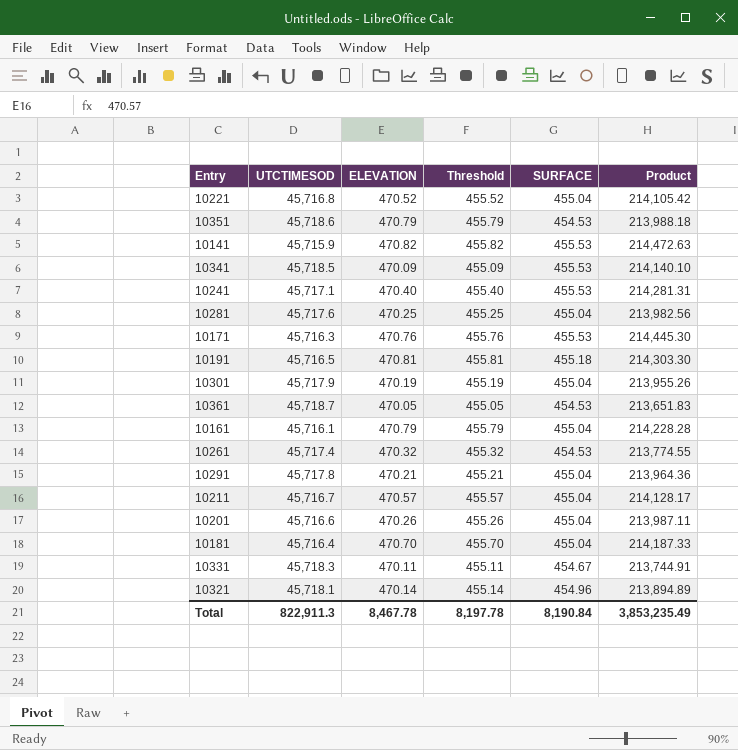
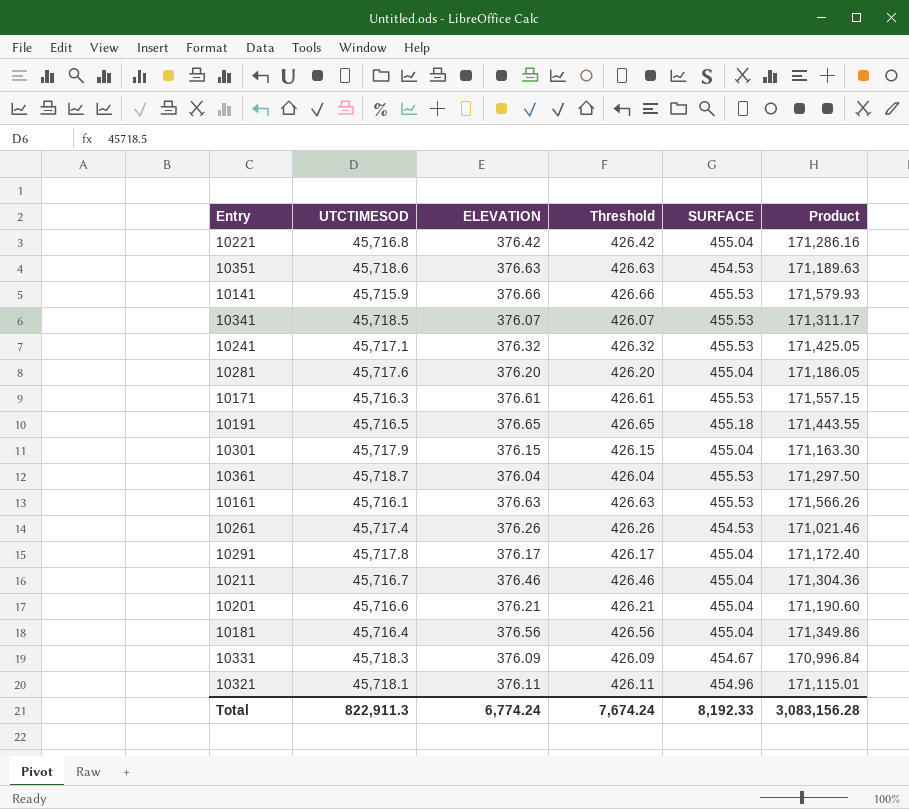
column Threshold | formula: [ELEVATION] - 15 -> [ELEVATION] + 50
10221 | ELEVATION: 470.52 -> 376.42
10221 | Product: 214,105.42 -> 171,286.16
10351 | ELEVATION: 470.79 -> 376.63
10351 | Product: 213,988.18 -> 171,189.63
10141 | ELEVATION: 470.82 -> 376.66
10141 | Product: 214,472.63 -> 171,579.93
10341 | ELEVATION: 470.09 -> 376.07
10341 | Product: 214,140.10 -> 171,311.17
10241 | ELEVATION: 470.40 -> 376.32
10241 | Product: 214,281.31 -> 171,425.05
10281 | ELEVATION: 470.25 -> 376.20
10281 | Product: 213,982.56 -> 171,186.05
10171 | ELEVATION: 470.76 -> 376.61
10171 | Product: 214,445.30 -> 171,557.15
10191 | ELEVATION: 470.81 -> 376.65
10191 | Product: 214,303.30 -> 171,443.55
10301 | ELEVATION: 470.19 -> 376.15
10301 | Product: 213,955.26 -> 171,163.30
10361 | ELEVATION: 470.05 -> 376.04
10361 | SURFACE: 454.53 -> 455.53
10361 | Product: 213,651.83 -> 171,297.50
10161 | ELEVATION: 470.79 -> 376.63
10161 | SURFACE: 455.04 -> 455.53
10161 | Product: 214,228.28 -> 171,566.26
10261 | ELEVATION: 470.32 -> 376.26
10261 | Product: 213,774.55 -> 171,021.46
10291 | ELEVATION: 470.21 -> 376.17
10291 | Product: 213,964.36 -> 171,172.40
10211 | ELEVATION: 470.57 -> 376.46
10211 | Product: 214,128.17 -> 171,304.36
10201 | ELEVATION: 470.26 -> 376.21
10201 | Product: 213,987.11 -> 171,190.60
10181 | ELEVATION: 470.70 -> 376.56
10181 | Product: 214,187.33 -> 171,349.86
10331 | ELEVATION: 470.11 -> 376.09
10331 | Product: 213,744.91 -> 170,996.84
10321 | ELEVATION: 470.14 -> 376.11
10321 | Product: 213,894.89 -> 171,115.01
Total | ELEVATION: 8,467.78 -> 6,774.24
Total | Threshold: 8,197.78 -> 7,674.24
Total | SURFACE: 8,190.84 -> 8,192.33
Total | Product: 3,853,235.49 -> 3,083,156.28

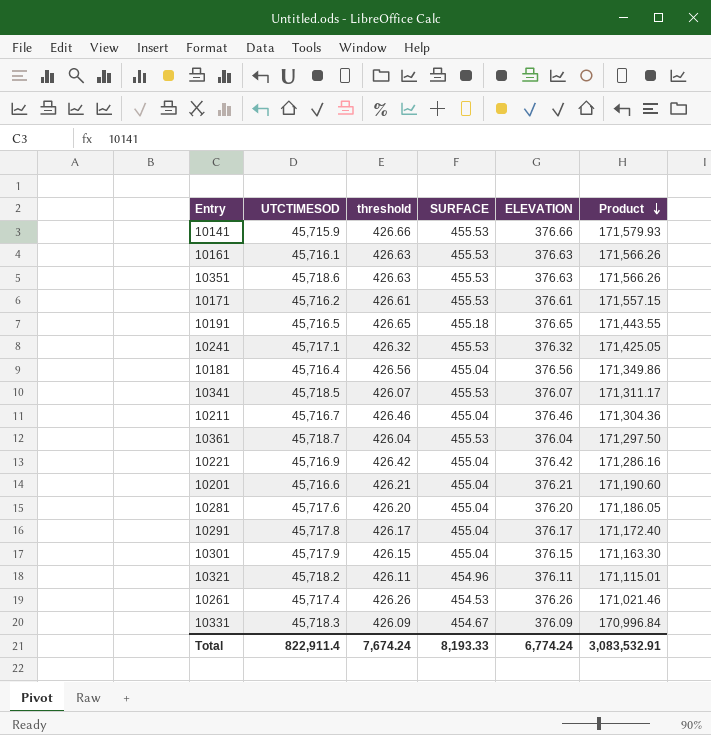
row order: none -> Product descending
column name: Threshold -> threshold
column ELEVATION | position: 3 -> 5
10351 | SURFACE: 454.53 -> 455.53
10351 | Product: 171,189.63 -> 171,566.26
10171 | UTCTIMESOD: 45,716.3 -> 45,716.2
10221 | UTCTIMESOD: 45,716.8 -> 45,716.9
10321 | UTCTIMESOD: 45,718.1 -> 45,718.2
Total | UTCTIMESOD: 822,911.3 -> 822,911.4
Total | SURFACE: 8,192.33 -> 8,193.33
Total | Product: 3,083,156.28 -> 3,083,532.91

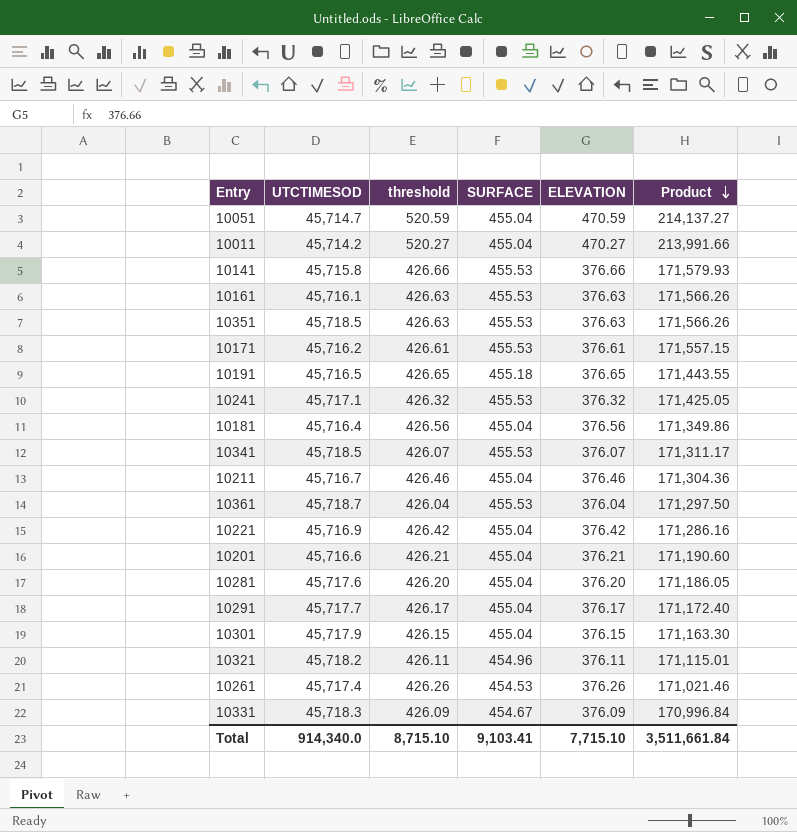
row 10051: none -> 45,714.7 | 520.59 | 455.04 | 470.59 | 214,137.27
row 10011: none -> 45,714.2 | 520.27 | 455.04 | 470.27 | 213,991.66
10141 | UTCTIMESOD: 45,715.9 -> 45,715.8
10351 | UTCTIMESOD: 45,718.6 -> 45,718.5
10291 | UTCTIMESOD: 45,717.8 -> 45,717.7
Total | UTCTIMESOD: 822,911.4 -> 914,340.0
Total | threshold: 7,674.24 -> 8,715.10
Total | SURFACE: 8,193.33 -> 9,103.41
Total | ELEVATION: 6,774.24 -> 7,715.10
Total | Product: 3,083,532.91 -> 3,511,661.84

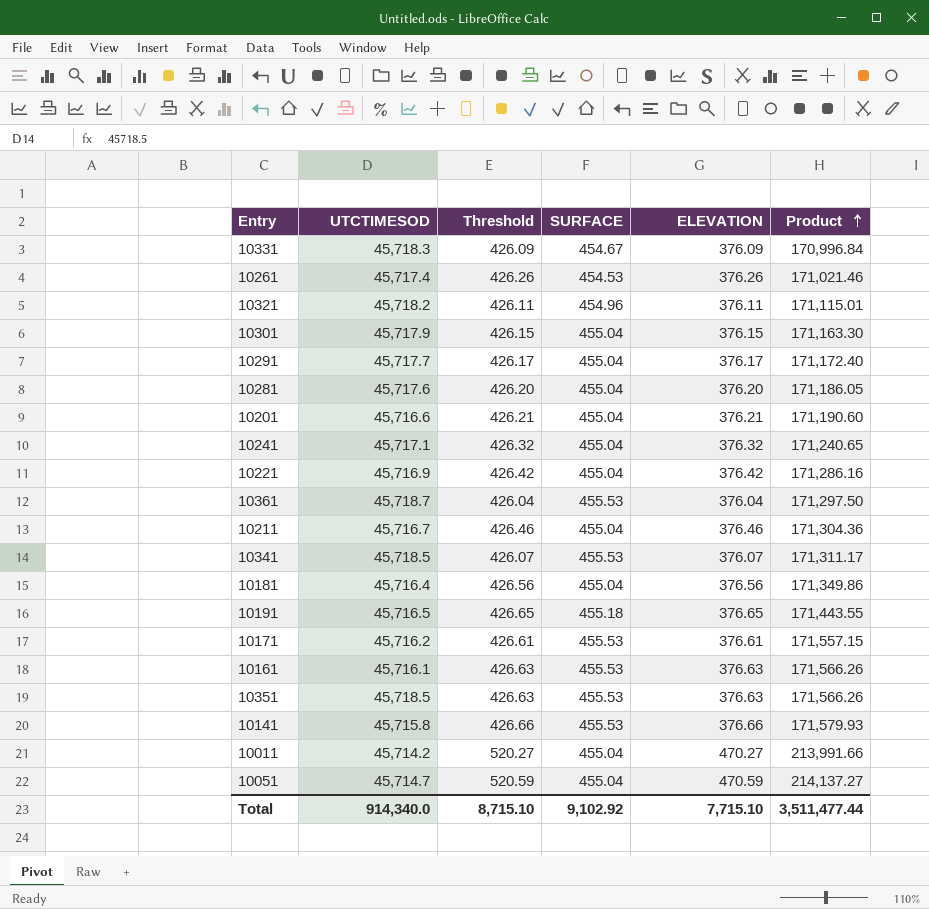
row order: Product descending -> Product ascending
column name: threshold -> Threshold
10241 | SURFACE: 455.53 -> 455.04
10241 | Product: 171,425.05 -> 171,240.65
Total | SURFACE: 9,103.41 -> 9,102.92
Total | Product: 3,511,661.84 -> 3,511,477.44

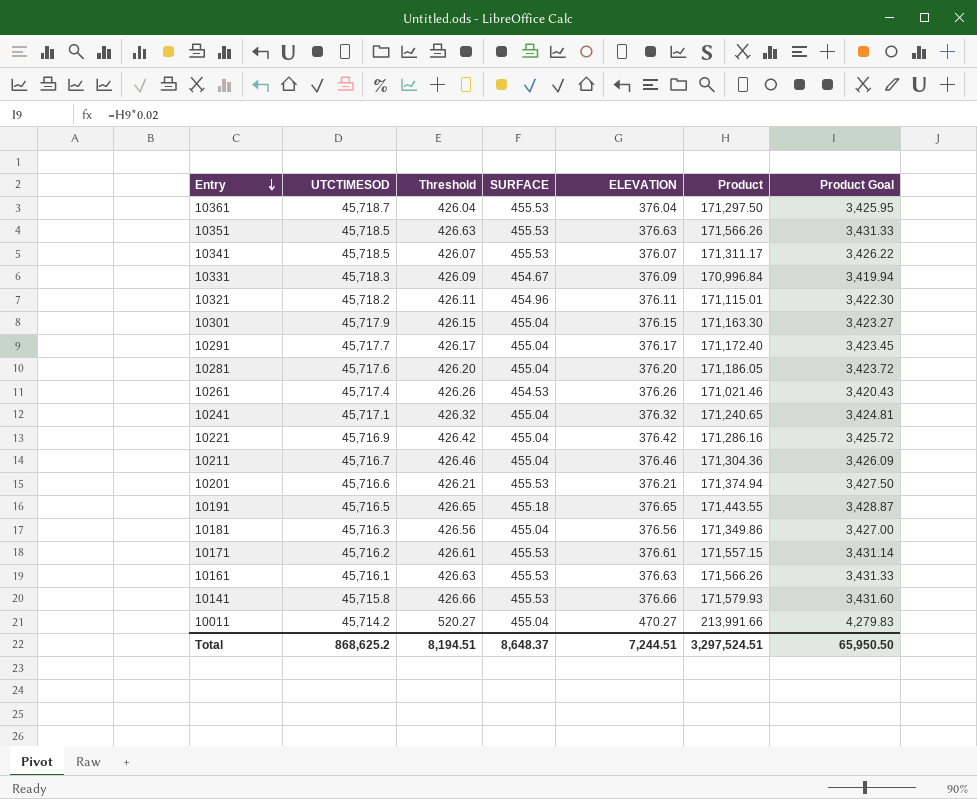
row order: Product ascending -> Entry descending
column Product Goal | formula: none -> [Product] * 0.02
row 10051: 45,714.7 | 520.59 | 455.04 | 470.59 | 214,137.27 -> none
10201 | SURFACE: 455.04 -> 455.53
10201 | Product: 171,190.60 -> 171,374.94
10181 | UTCTIMESOD: 45,716.4 -> 45,716.3
Total | UTCTIMESOD: 914,340.0 -> 868,625.2
Total | Threshold: 8,715.10 -> 8,194.51
Total | SURFACE: 9,102.92 -> 8,648.37
Total | ELEVATION: 7,715.10 -> 7,244.51
Total | Product: 3,511,477.44 -> 3,297,524.51

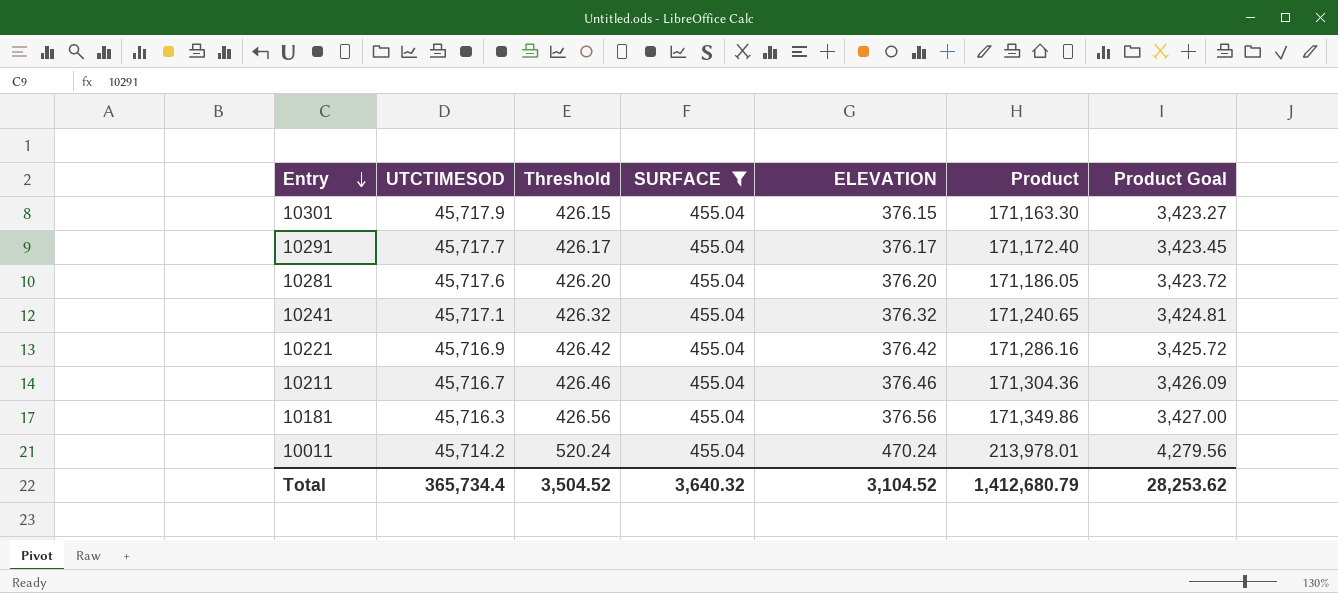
filter: none -> SURFACE = 455.04
10011 | Threshold: 520.27 -> 520.24
10011 | ELEVATION: 470.27 -> 470.24
10011 | Product: 213,991.66 -> 213,978.01
10011 | Product Goal: 4,279.83 -> 4,279.56
Total | UTCTIMESOD: 868,625.2 -> 365,734.4
Total | Threshold: 8,194.51 -> 3,504.52
Total | SURFACE: 8,648.37 -> 3,640.32
Total | ELEVATION: 7,244.51 -> 3,104.52
Total | Product: 3,297,524.51 -> 1,412,680.79
Total | Product Goal: 65,950.50 -> 28,253.62

